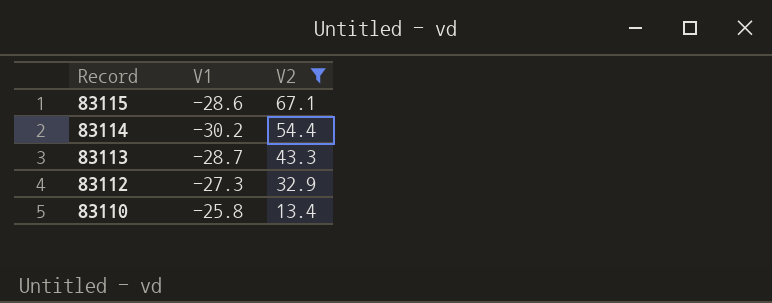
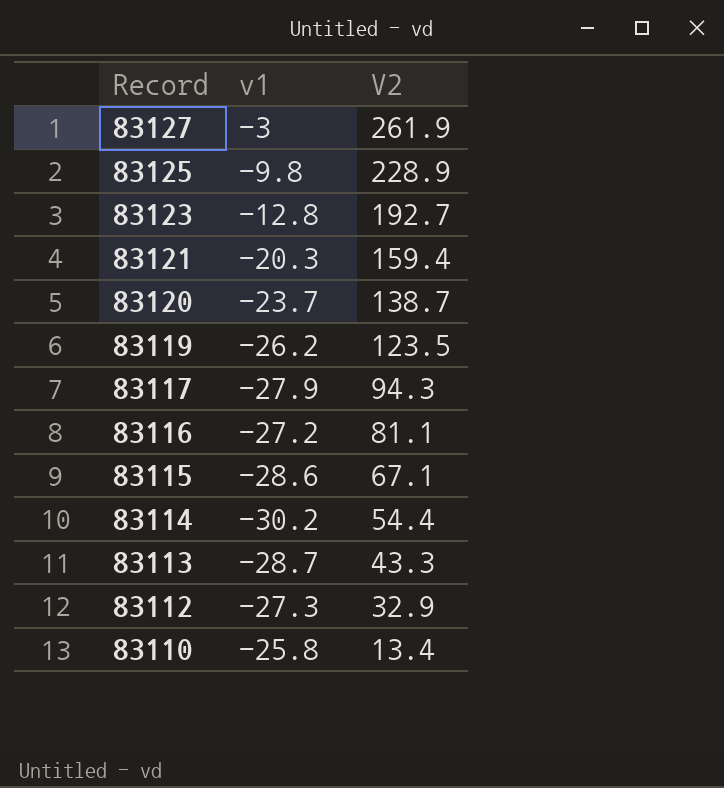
filter: V2 <= 67.1 -> none
column name: V1 -> v1

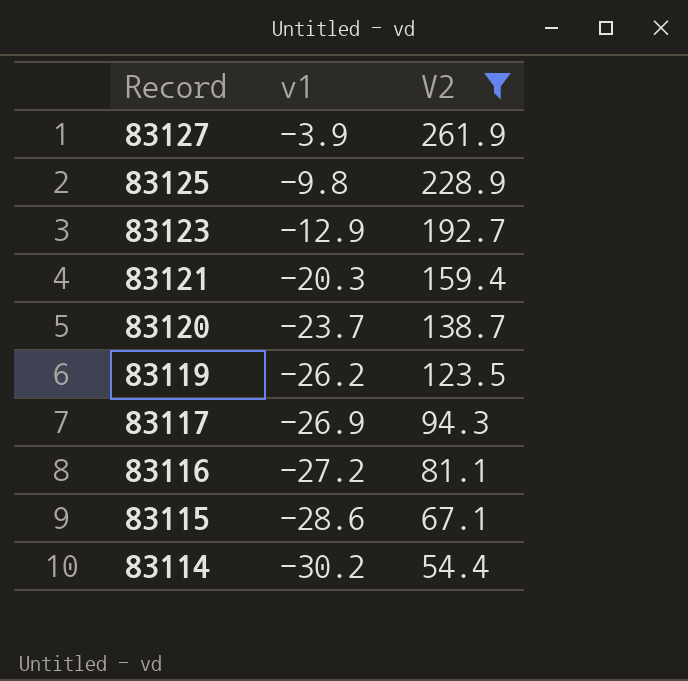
filter: none -> V2 >= 54.4
83127 | v1: -3 -> -3.9
83123 | v1: -12.8 -> -12.9
83117 | v1: -27.9 -> -26.9

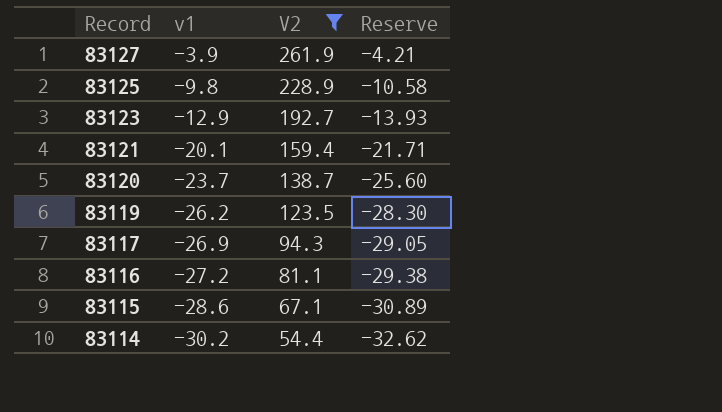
column Reserve | formula: none -> [v1] * 1.08
83121 | v1: -20.3 -> -20.1

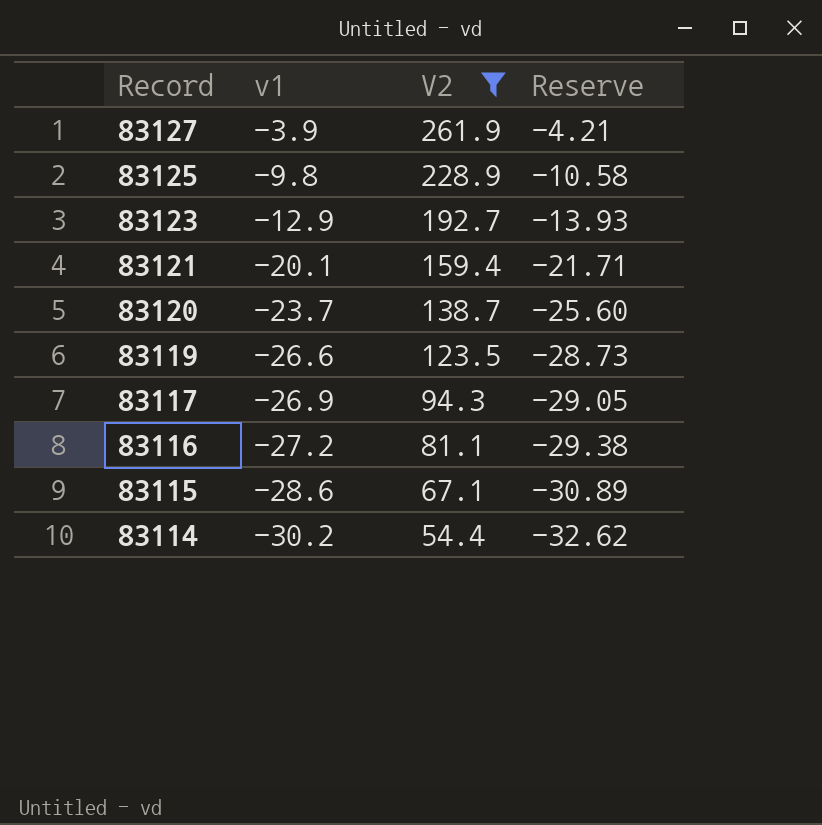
83119 | v1: -26.2 -> -26.6
83119 | Reserve: -28.30 -> -28.73

